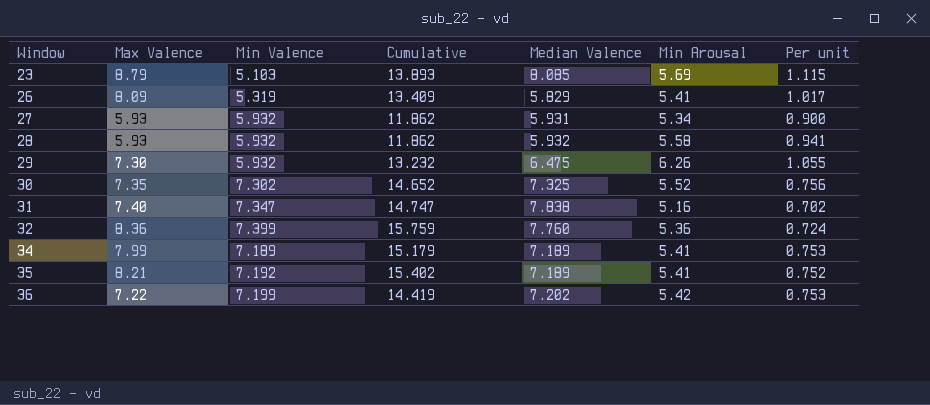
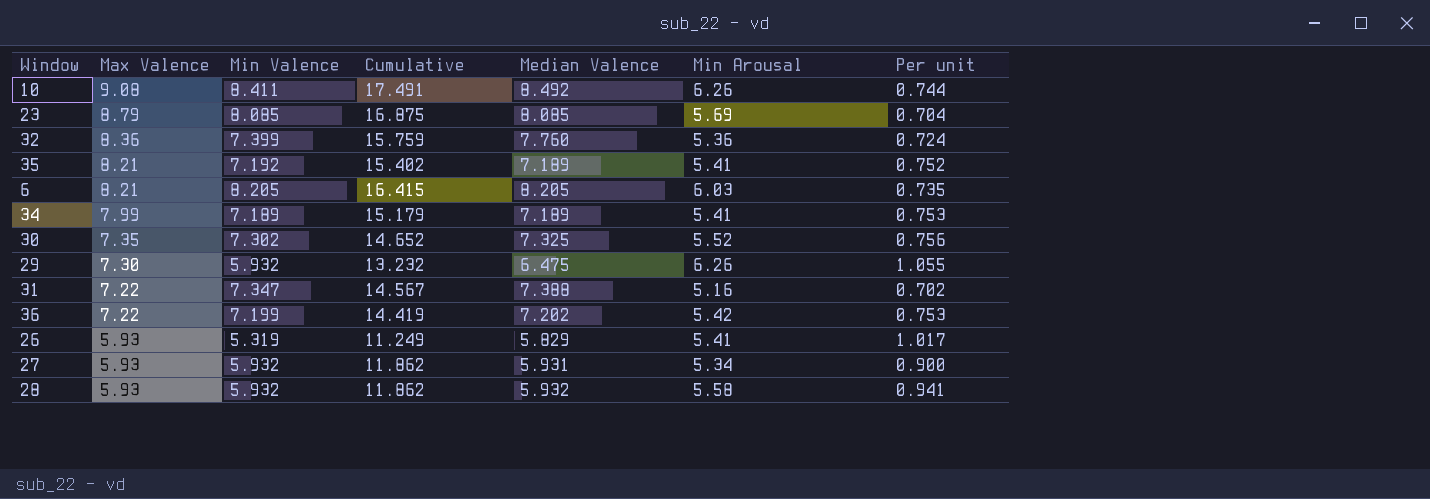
row order: Window ascending -> Max Valence descending
row 10: none -> 9.08 | 8.411 | 17.491 | 8.492 | 6.26 | 0.744
23 | Min Valence: 5.103 -> 8.085
23 | Cumulative: 13.893 -> 16.875
23 | Per unit: 1.115 -> 0.704
row 6: none -> 8.21 | 8.205 | 16.415 | 8.205 | 6.03 | 0.735
31 | Max Valence: 7.40 -> 7.22
31 | Cumulative: 14.747 -> 14.567
31 | Median Valence: 7.838 -> 7.388
26 | Max Valence: 8.09 -> 5.93
26 | Cumulative: 13.409 -> 11.249

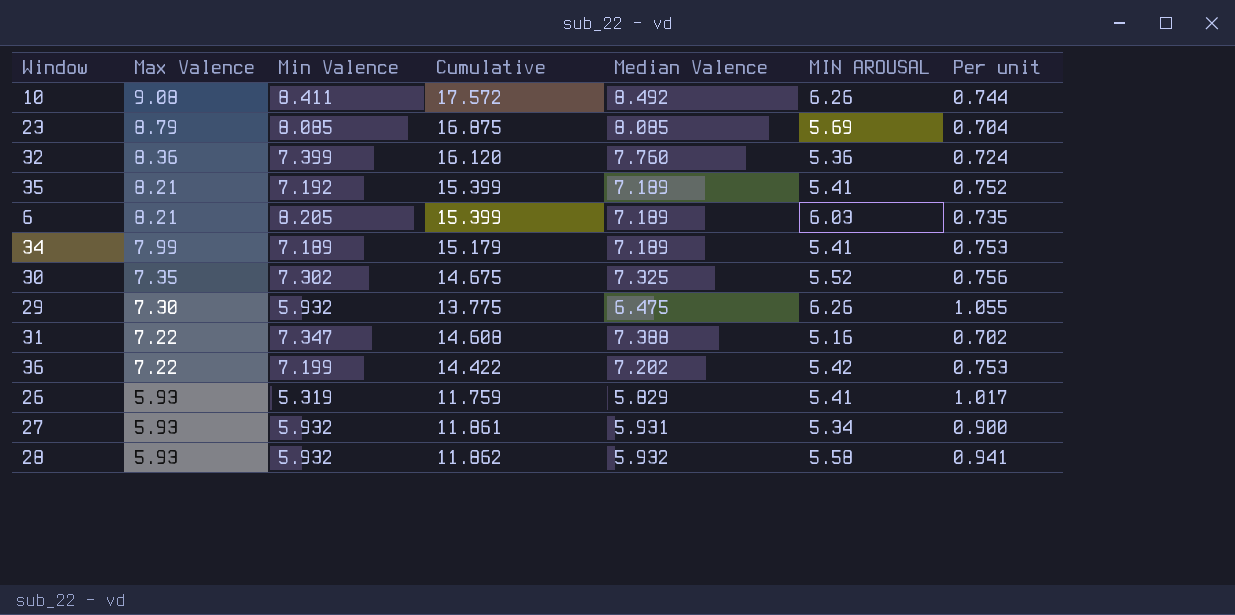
column Cumulative | formula: [Max Valence] + [Min Valence] -> [Max Valence] + [Median Valence]
column name: Min Arousal -> MIN AROUSAL
6 | Median Valence: 8.205 -> 7.189

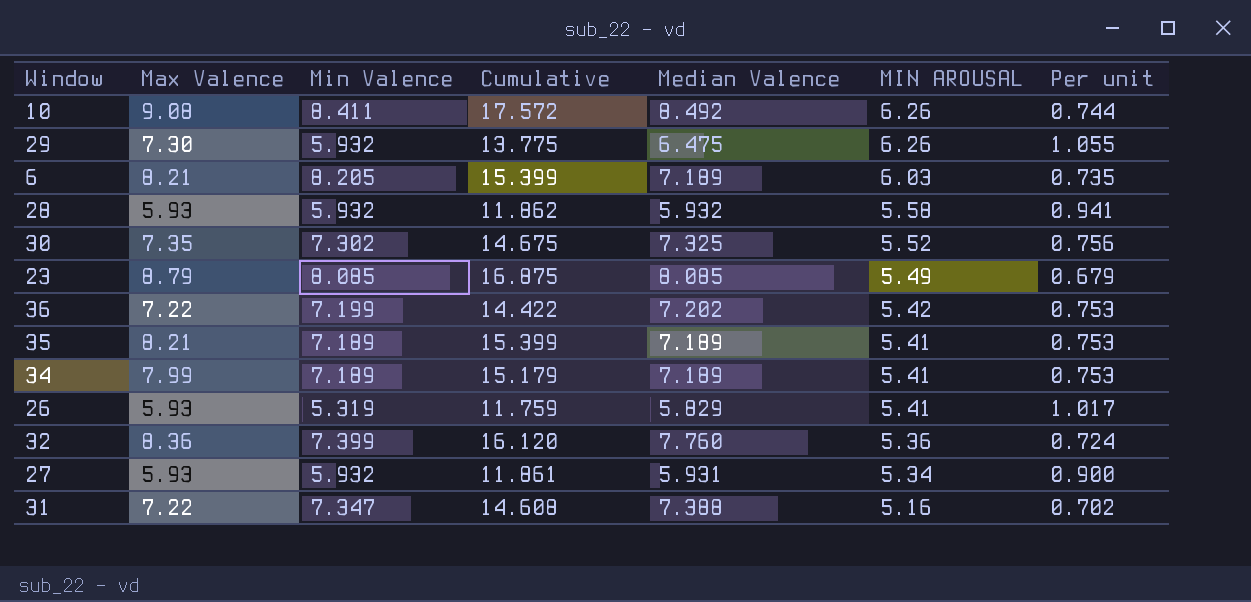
row order: Max Valence descending -> MIN AROUSAL descending
23 | MIN AROUSAL: 5.69 -> 5.49
23 | Per unit: 0.704 -> 0.679
35 | Min Valence: 7.192 -> 7.189
35 | Per unit: 0.752 -> 0.753

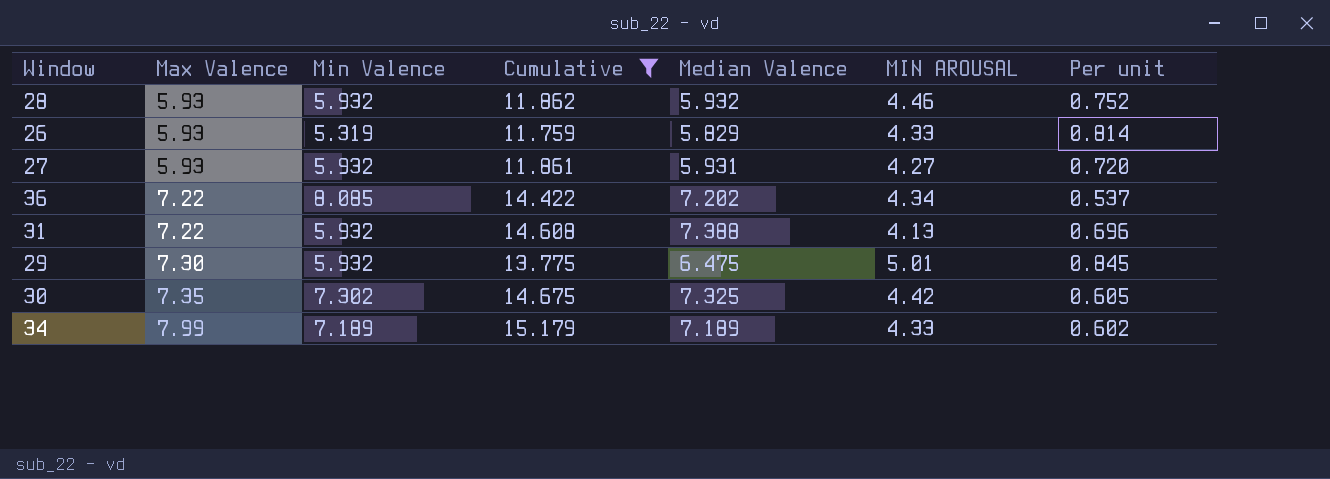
filter: none -> Cumulative <= 15.179
row order: MIN AROUSAL descending -> Max Valence ascending
28 | MIN AROUSAL: 5.58 -> 4.46
28 | Per unit: 0.941 -> 0.752
26 | MIN AROUSAL: 5.41 -> 4.33
26 | Per unit: 1.017 -> 0.814
27 | MIN AROUSAL: 5.34 -> 4.27
27 | Per unit: 0.900 -> 0.720
36 | Min Valence: 7.199 -> 8.085
36 | MIN AROUSAL: 5.42 -> 4.34
36 | Per unit: 0.753 -> 0.537
31 | Min Valence: 7.347 -> 5.932
31 | MIN AROUSAL: 5.16 -> 4.13
31 | Per unit: 0.702 -> 0.696
29 | MIN AROUSAL: 6.26 -> 5.01
29 | Per unit: 1.055 -> 0.845
30 | MIN AROUSAL: 5.52 -> 4.42
30 | Per unit: 0.756 -> 0.605
34 | MIN AROUSAL: 5.41 -> 4.33
34 | Per unit: 0.753 -> 0.602

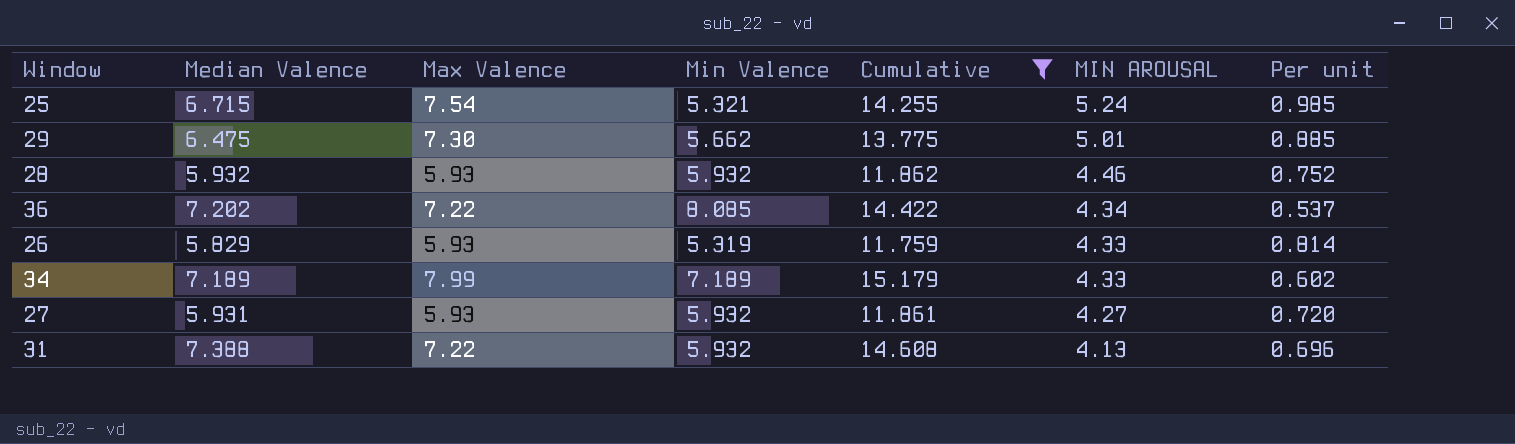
row order: Max Valence ascending -> MIN AROUSAL descending
column Median Valence | position: 5 -> 2
row 30: 7.35 | 7.302 | 14.675 | 7.325 | 4.42 | 0.605 -> none
row 25: none -> 6.715 | 7.54 | 5.321 | 14.255 | 5.24 | 0.985
29 | Min Valence: 5.932 -> 5.662
29 | Per unit: 0.845 -> 0.885

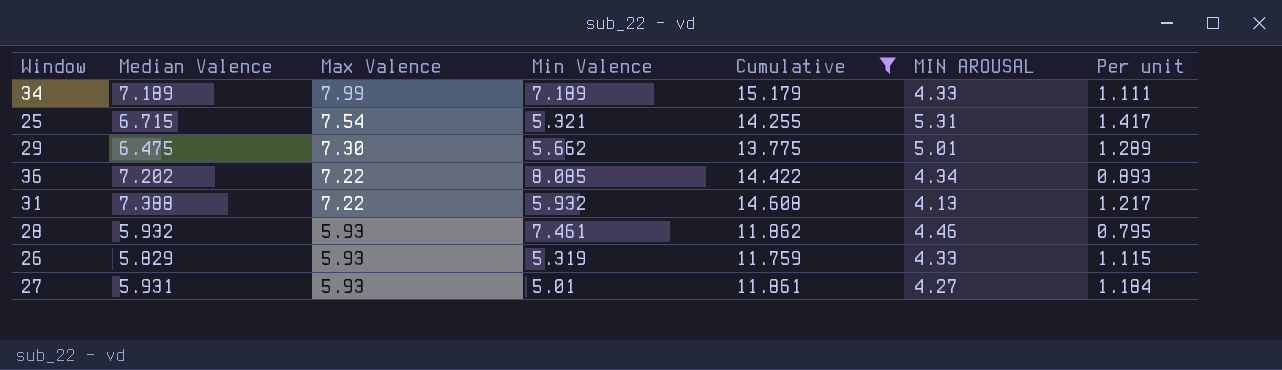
row order: MIN AROUSAL descending -> Max Valence descending
column Per unit | formula: [MIN AROUSAL] / [Min Valence] -> [Max Valence] / [Min Valence]
25 | MIN AROUSAL: 5.24 -> 5.31
28 | Min Valence: 5.932 -> 7.461
27 | Min Valence: 5.932 -> 5.01

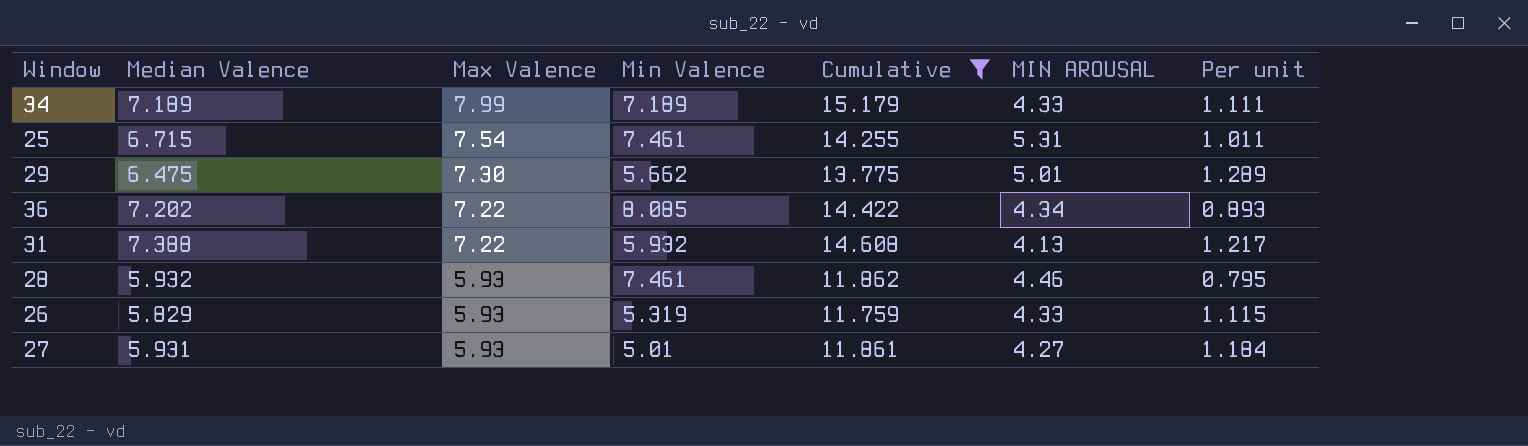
25 | Min Valence: 5.321 -> 7.461
25 | Per unit: 1.417 -> 1.011

